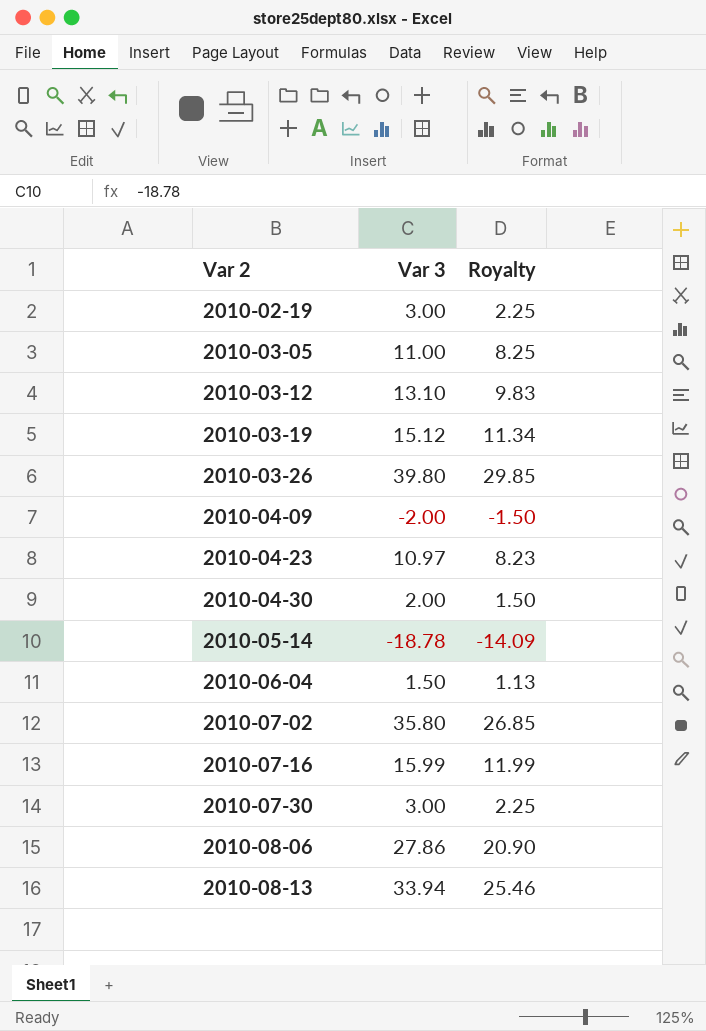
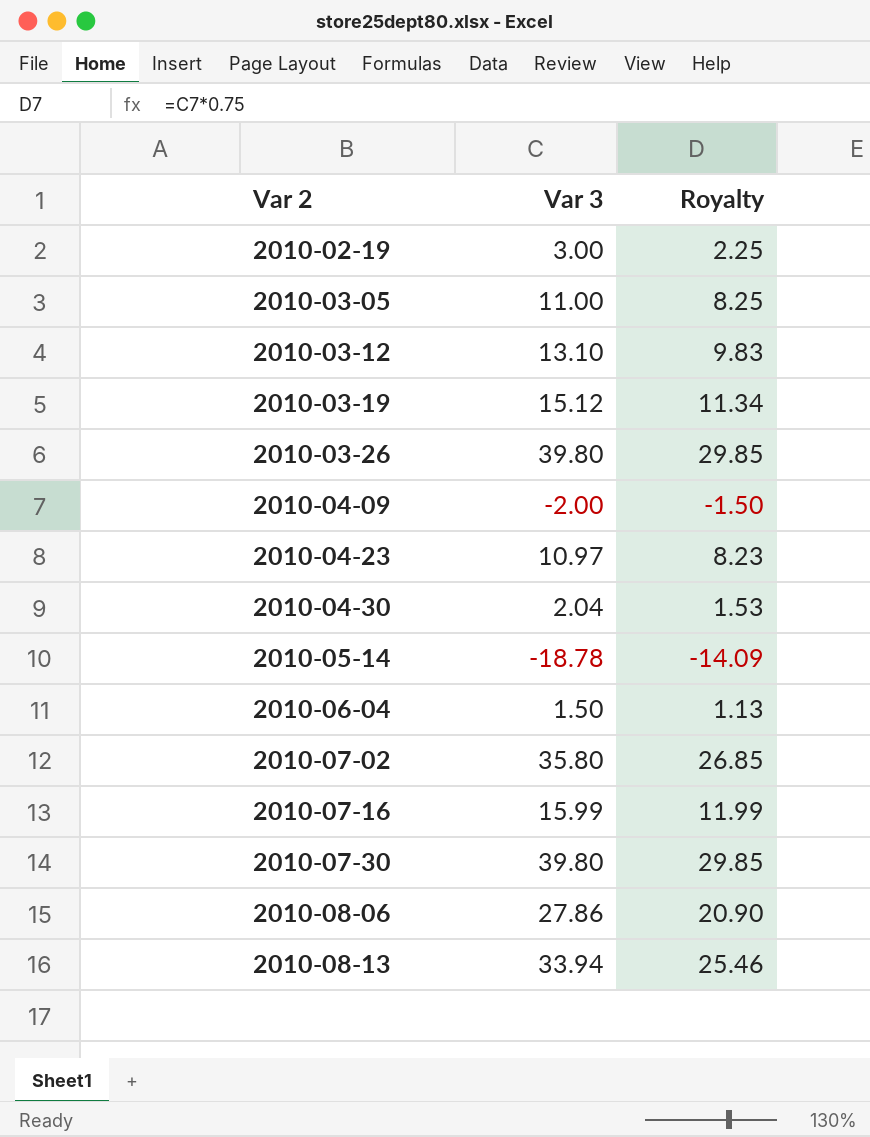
2010-04-30 | Var 3: 2.00 -> 2.04
2010-04-30 | Royalty: 1.50 -> 1.53
2010-07-30 | Var 3: 3.00 -> 39.80
2010-07-30 | Royalty: 2.25 -> 29.85

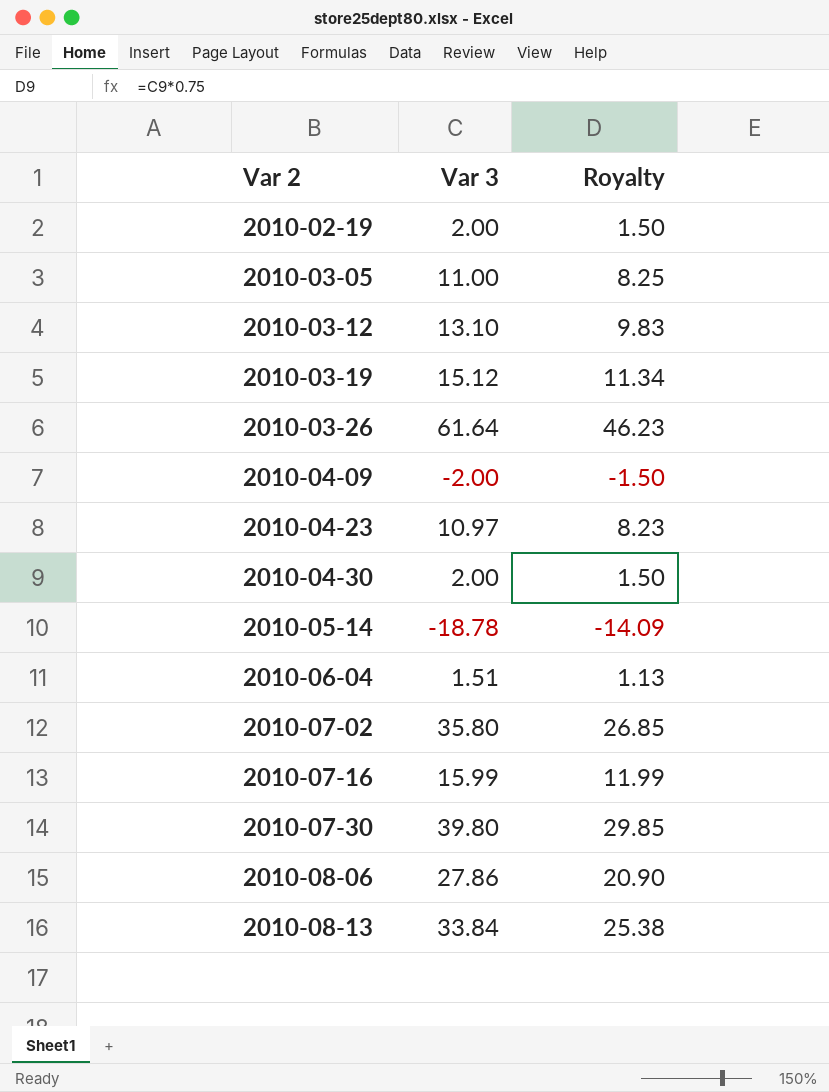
2010-02-19 | Var 3: 3.00 -> 2.00
2010-02-19 | Royalty: 2.25 -> 1.50
2010-03-26 | Var 3: 39.80 -> 61.64
2010-03-26 | Royalty: 29.85 -> 46.23
2010-04-30 | Var 3: 2.04 -> 2.00
2010-04-30 | Royalty: 1.53 -> 1.50
2010-06-04 | Var 3: 1.50 -> 1.51
2010-08-13 | Var 3: 33.94 -> 33.84
2010-08-13 | Royalty: 25.46 -> 25.38

